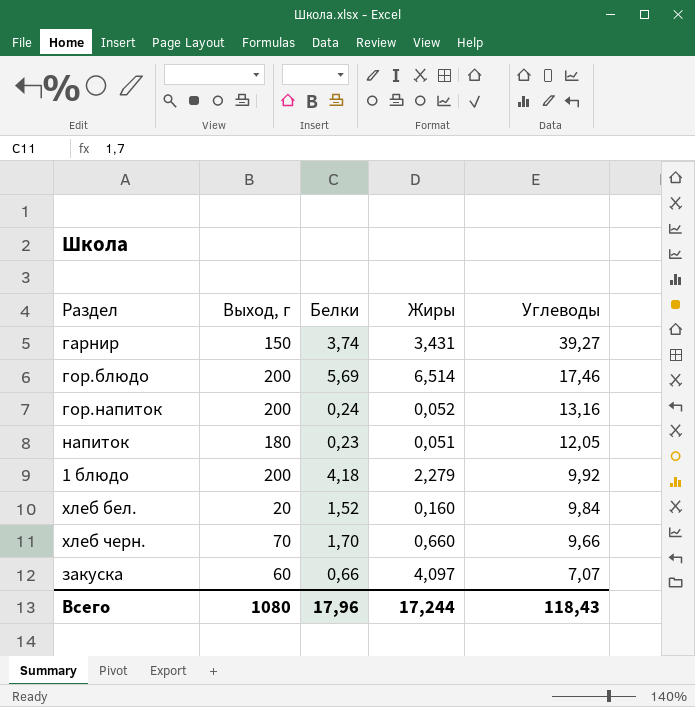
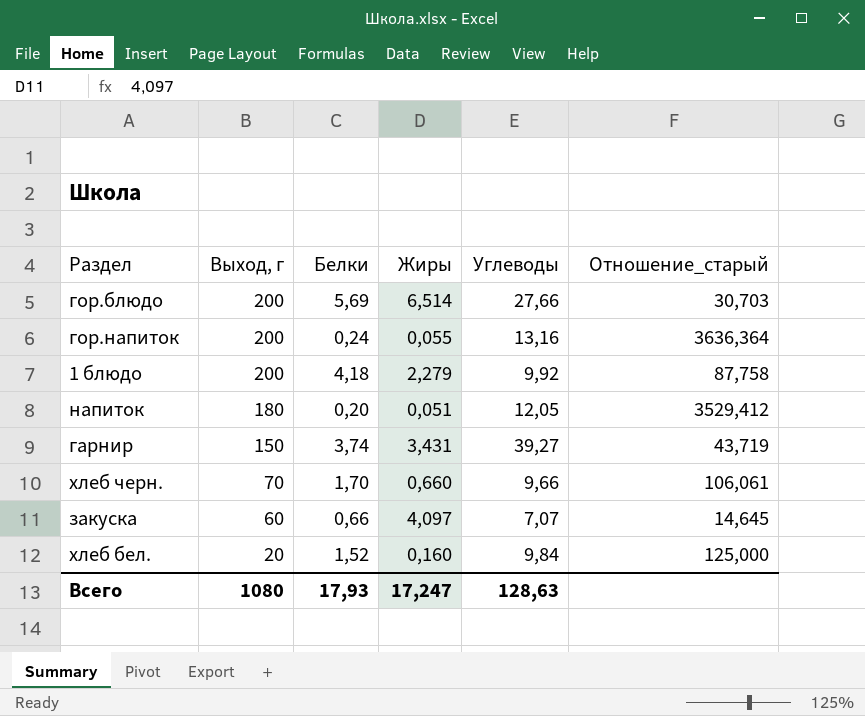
row order: Углеводы descending -> Выход, г descending
column Отношение_старый | formula: none -> [Выход, г] / [Жиры]
гор.блюдо | Углеводы: 17,46 -> 27,66
гор.напиток | Жиры: 0,052 -> 0,055
напиток | Белки: 0,23 -> 0,20
Всего | Белки: 17,96 -> 17,93
Всего | Жиры: 17,244 -> 17,247
Всего | Углеводы: 118,43 -> 128,63

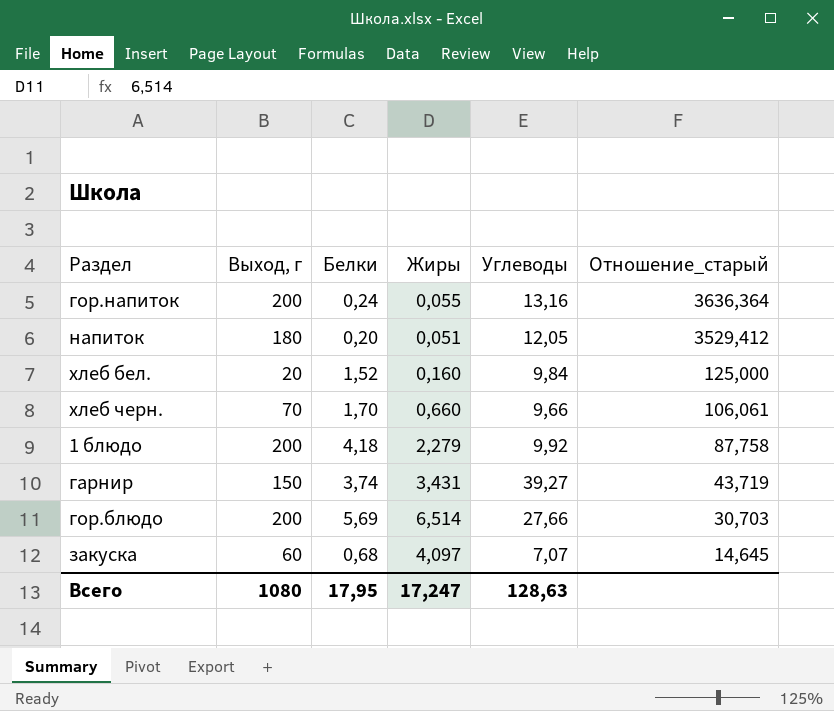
row order: Выход, г descending -> Отношение_старый descending
закуска | Белки: 0,66 -> 0,68
Всего | Белки: 17,93 -> 17,95

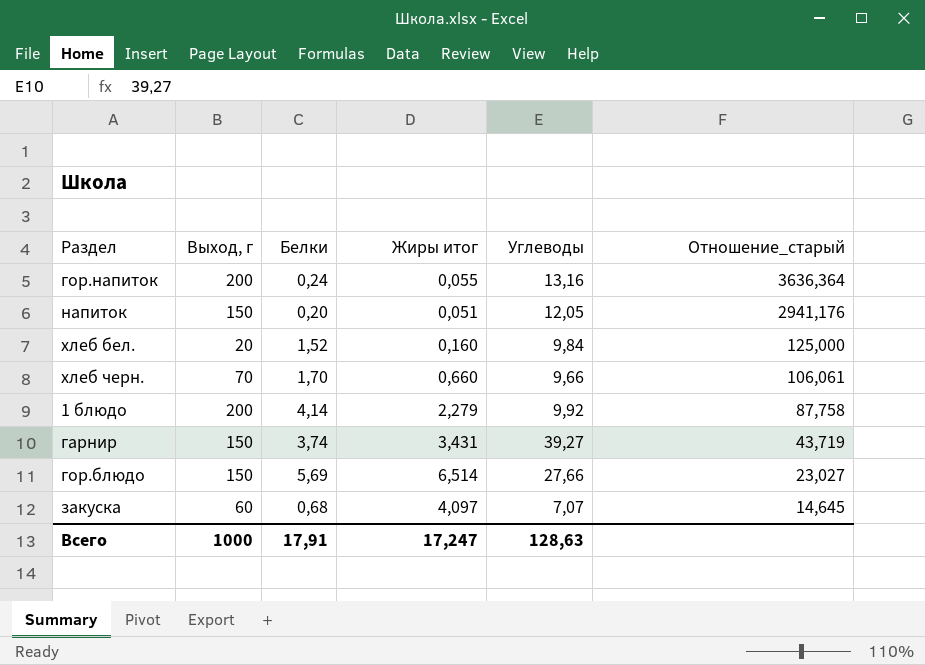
column name: Жиры -> Жиры итог
напиток | Выход, г: 180 -> 150
напиток | Отношение_старый: 3529,412 -> 2941,176
1 блюдо | Белки: 4,18 -> 4,14
гор.блюдо | Выход, г: 200 -> 150
гор.блюдо | Отношение_старый: 30,703 -> 23,027
Всего | Выход, г: 1080 -> 1000
Всего | Белки: 17,95 -> 17,91

